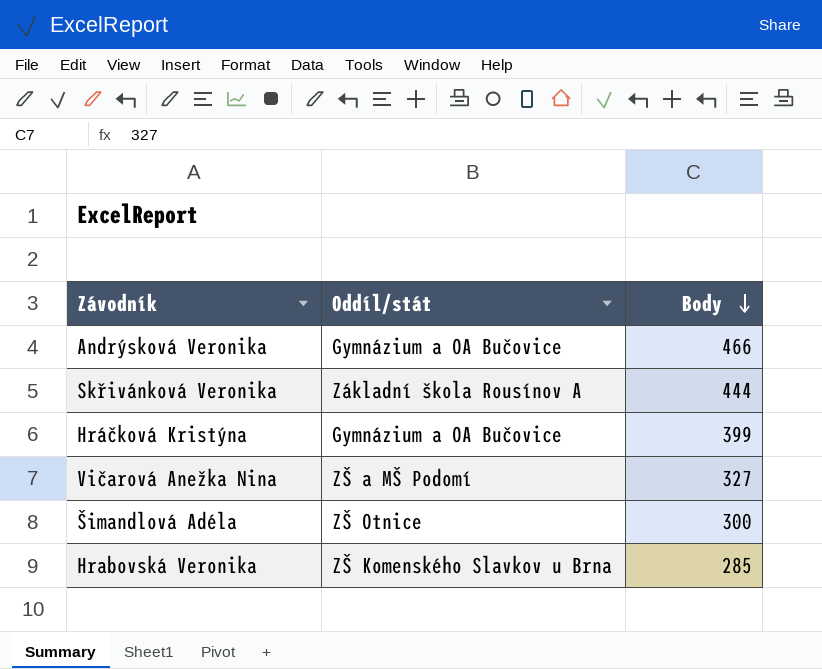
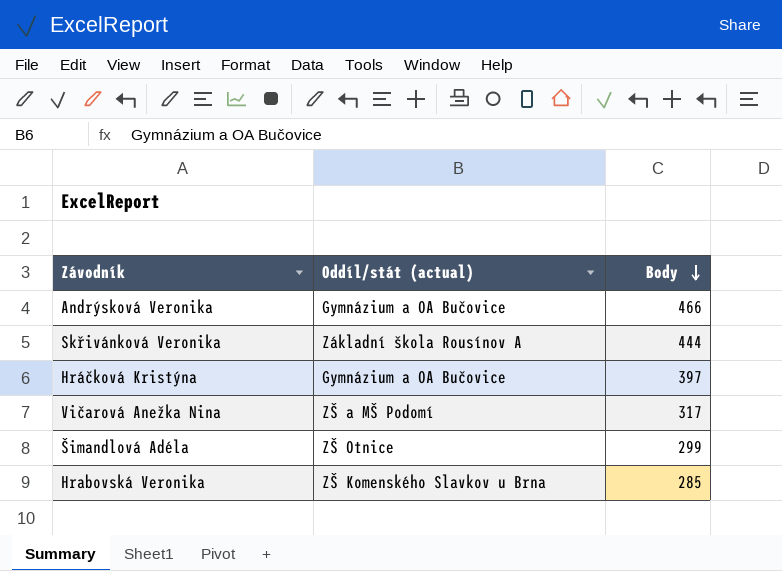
column name: Oddíl/stát -> Oddíl/stát (actual)
Hráčková Kristýna | Body: 399 -> 397
Vičarová Anežka Nina | Body: 327 -> 317
Šimandlová Adéla | Body: 300 -> 299

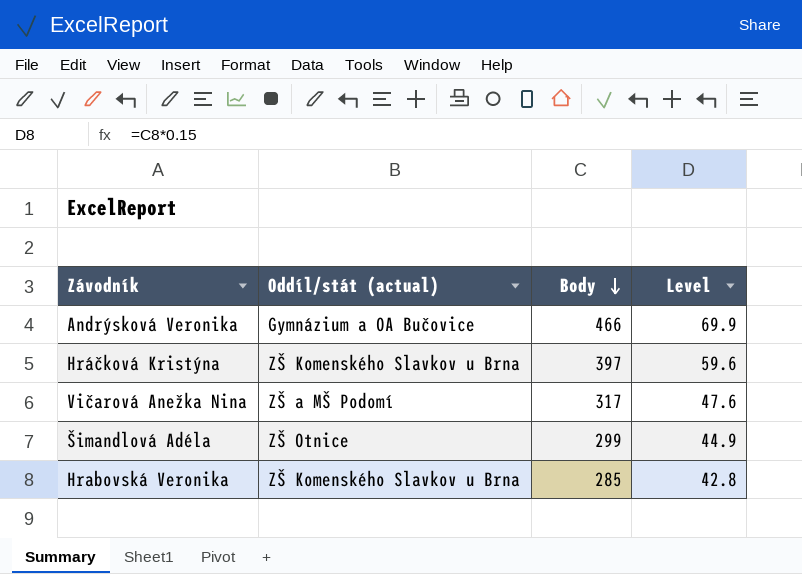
column Level | formula: none -> [Body] * 0.15
row Skřivánková Veronika: Základní škola Rousínov A | 444 -> none
Hráčková Kristýna | Oddíl/stát (actual): Gymnázium a OA Bučovice -> ZŠ Komenského Slavkov u Brna

